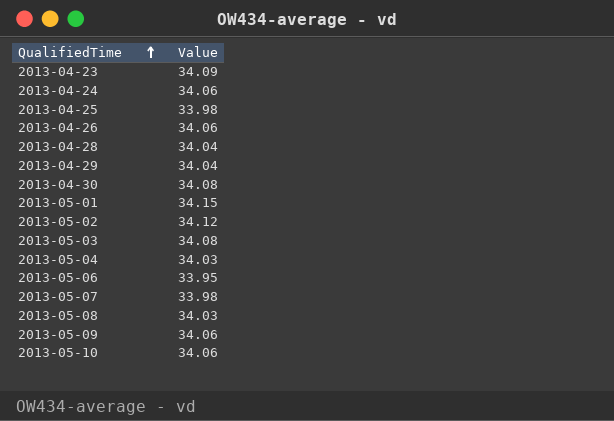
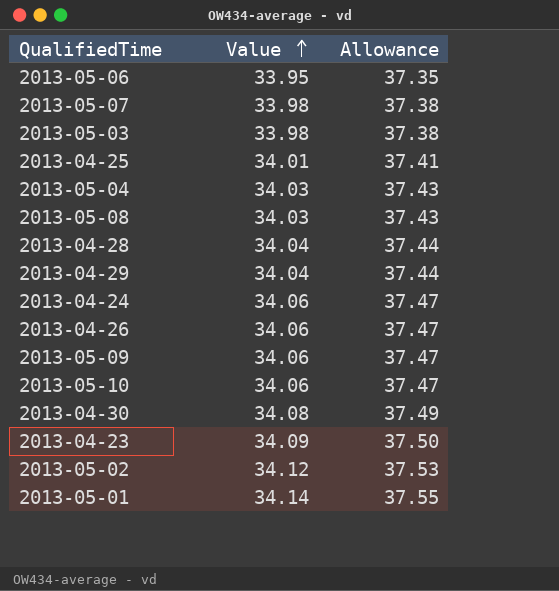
row order: QualifiedTime ascending -> Value ascending
column Allowance | formula: none -> [Value] * 1.1
2013-05-03 | Value: 34.08 -> 33.98
2013-04-25 | Value: 33.98 -> 34.01
2013-05-01 | Value: 34.15 -> 34.14

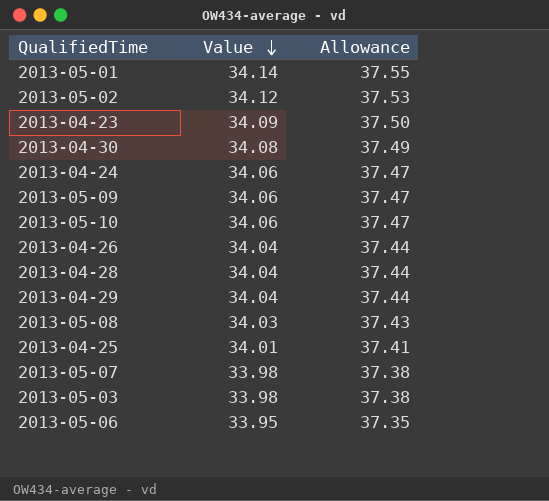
row order: Value ascending -> Value descending
row 2013-05-04: 34.03 | 37.43 -> none
2013-04-26 | Value: 34.06 -> 34.04
2013-04-26 | Allowance: 37.47 -> 37.44

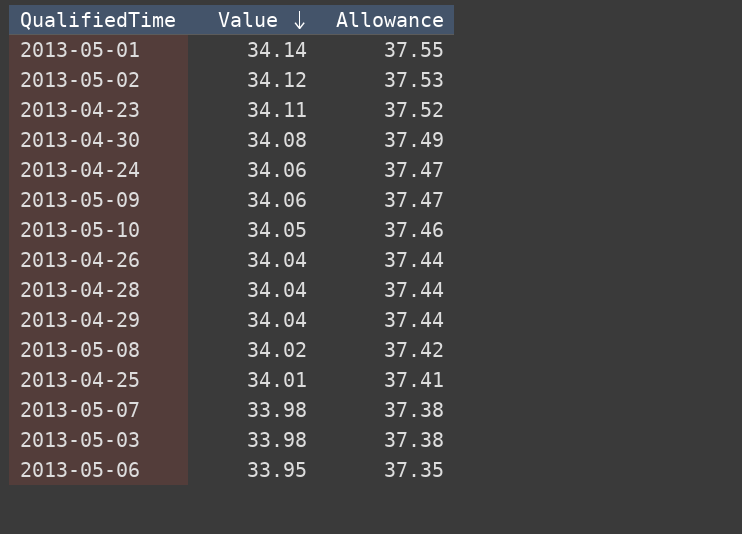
2013-04-23 | Value: 34.09 -> 34.11
2013-04-23 | Allowance: 37.50 -> 37.52
2013-05-10 | Value: 34.06 -> 34.05
2013-05-10 | Allowance: 37.47 -> 37.46
2013-05-08 | Value: 34.03 -> 34.02
2013-05-08 | Allowance: 37.43 -> 37.42

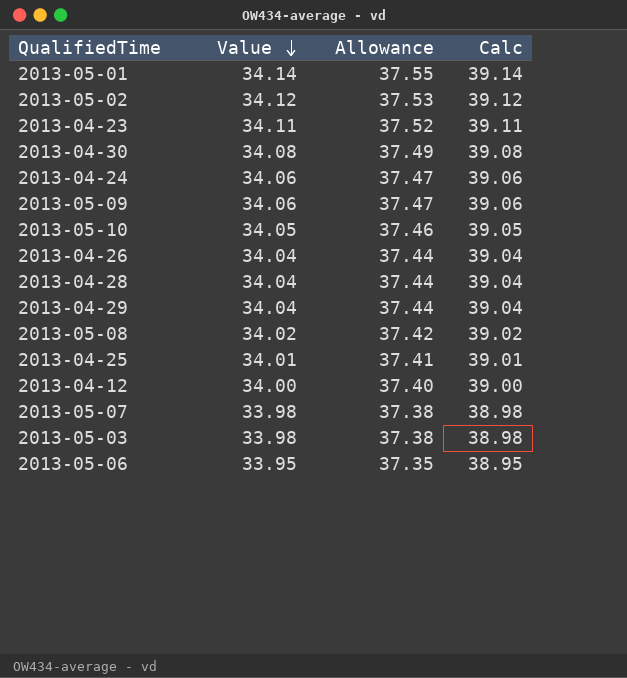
column Calc | formula: none -> [Value] + 5
row 2013-04-12: none -> 34.00 | 37.40 | 39.00

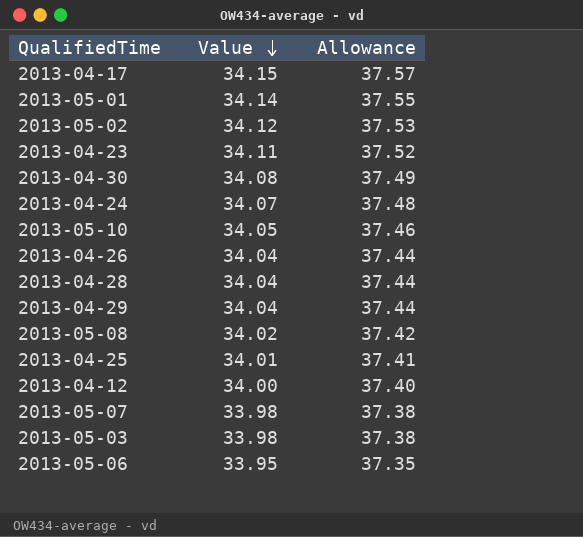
column Calc | formula: [Value] + 5 -> none
row 2013-05-09: 34.06 | 37.47 | 39.06 -> none
row 2013-04-17: none -> 34.15 | 37.57
2013-04-24 | Value: 34.06 -> 34.07
2013-04-24 | Allowance: 37.47 -> 37.48

